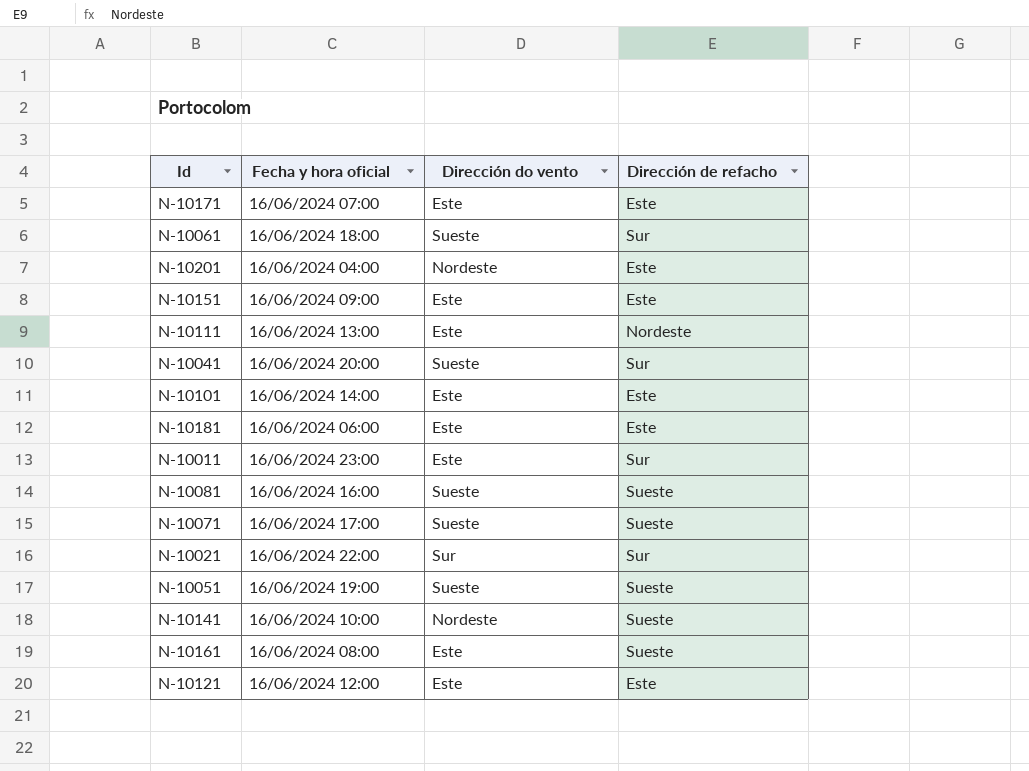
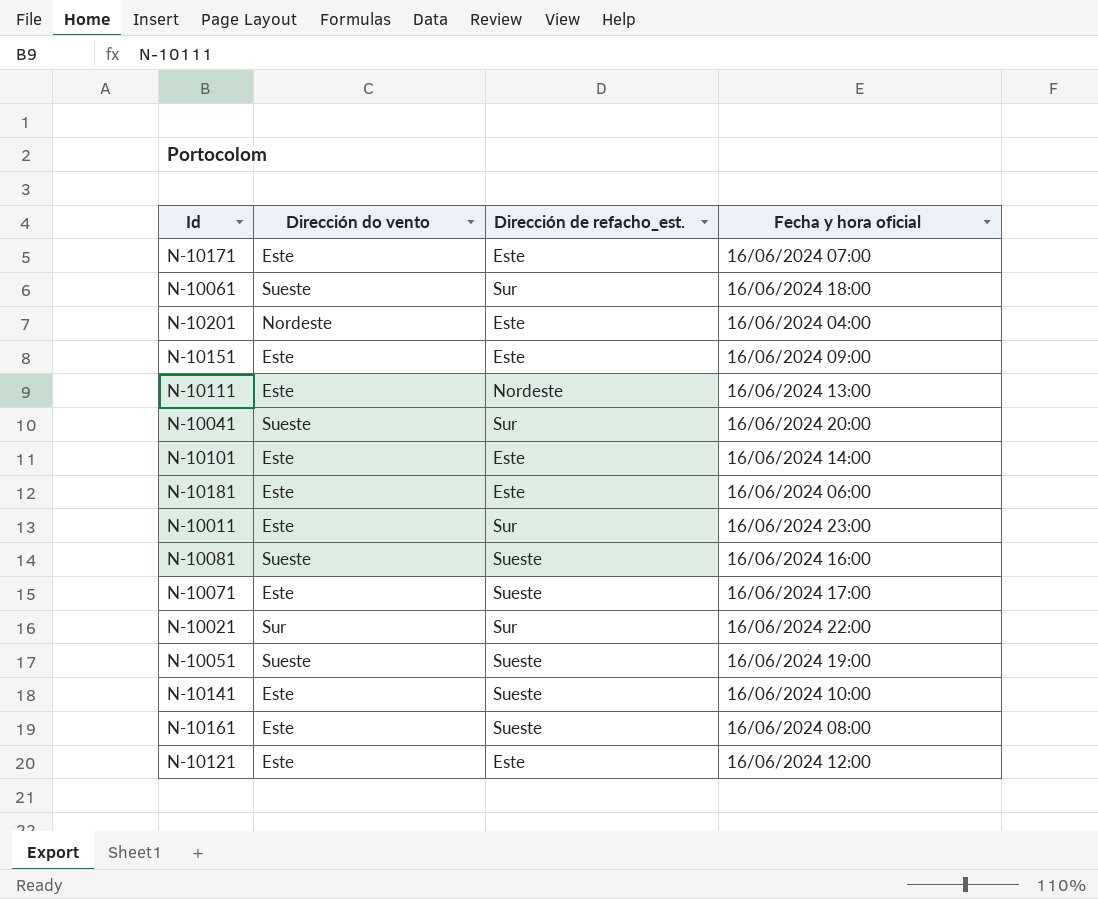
column name: Dirección de refacho -> Dirección de refacho_est.
column Fecha y hora oficial | position: 2 -> 4
N-10071 | Dirección do vento: Sueste -> Este
N-10141 | Dirección do vento: Nordeste -> Este

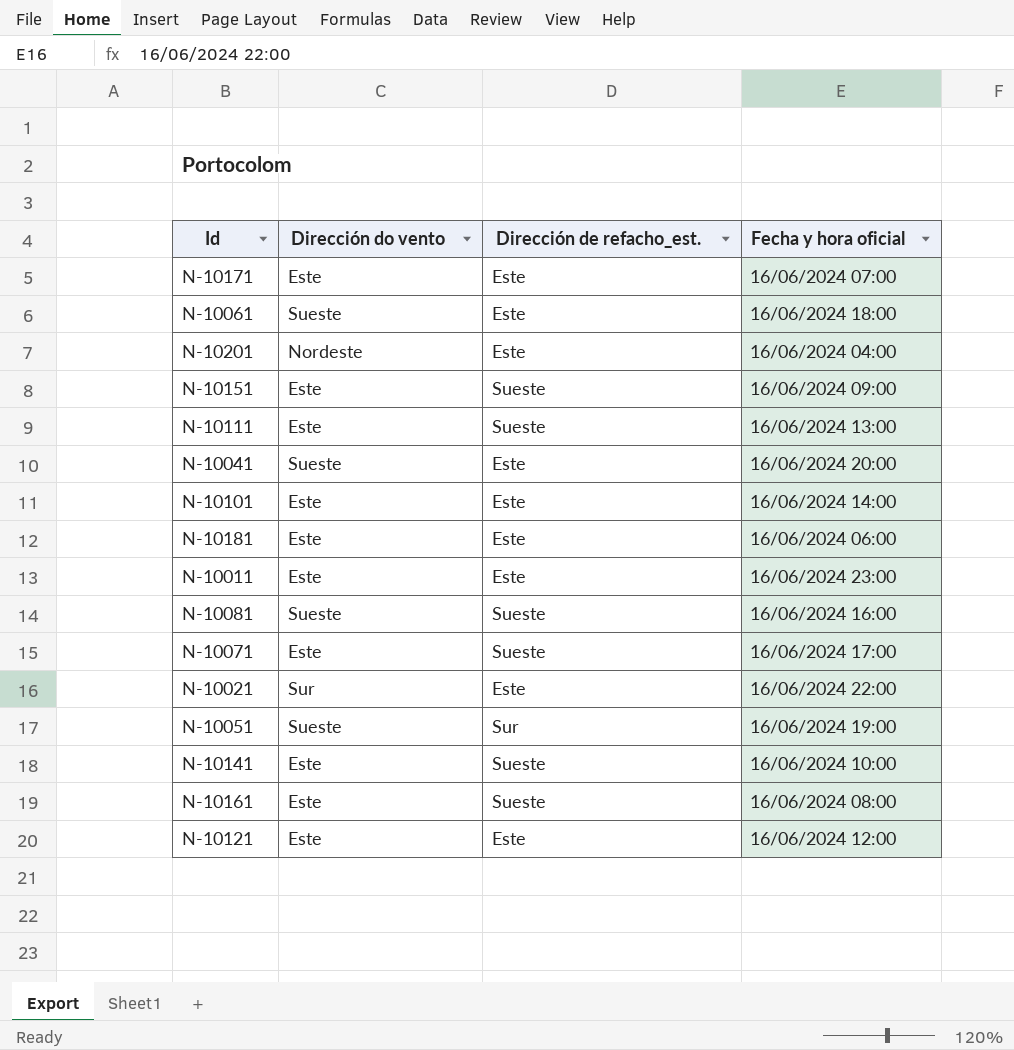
N-10061 | Dirección de refacho_est.: Sur -> Este
N-10151 | Dirección de refacho_est.: Este -> Sueste
N-10111 | Dirección de refacho_est.: Nordeste -> Sueste
N-10041 | Dirección de refacho_est.: Sur -> Este
N-10011 | Dirección de refacho_est.: Sur -> Este
N-10021 | Dirección de refacho_est.: Sur -> Este
N-10051 | Dirección de refacho_est.: Sueste -> Sur

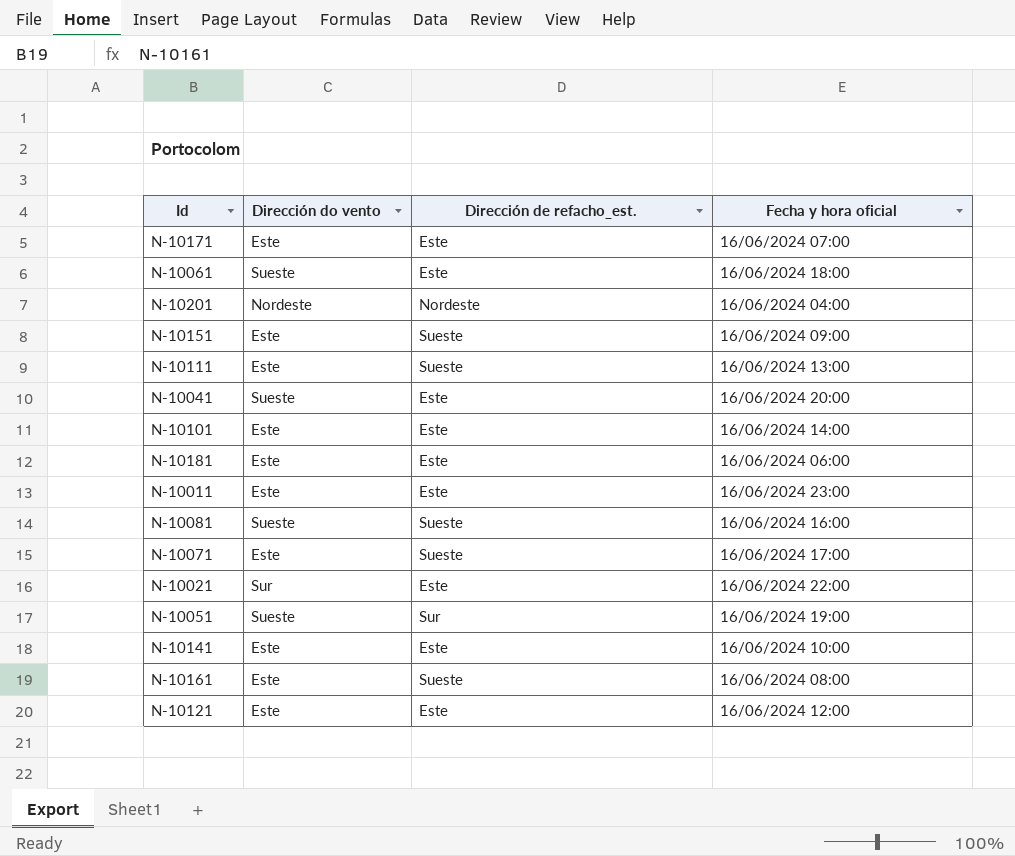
N-10201 | Dirección de refacho_est.: Este -> Nordeste
N-10141 | Dirección de refacho_est.: Sueste -> Este

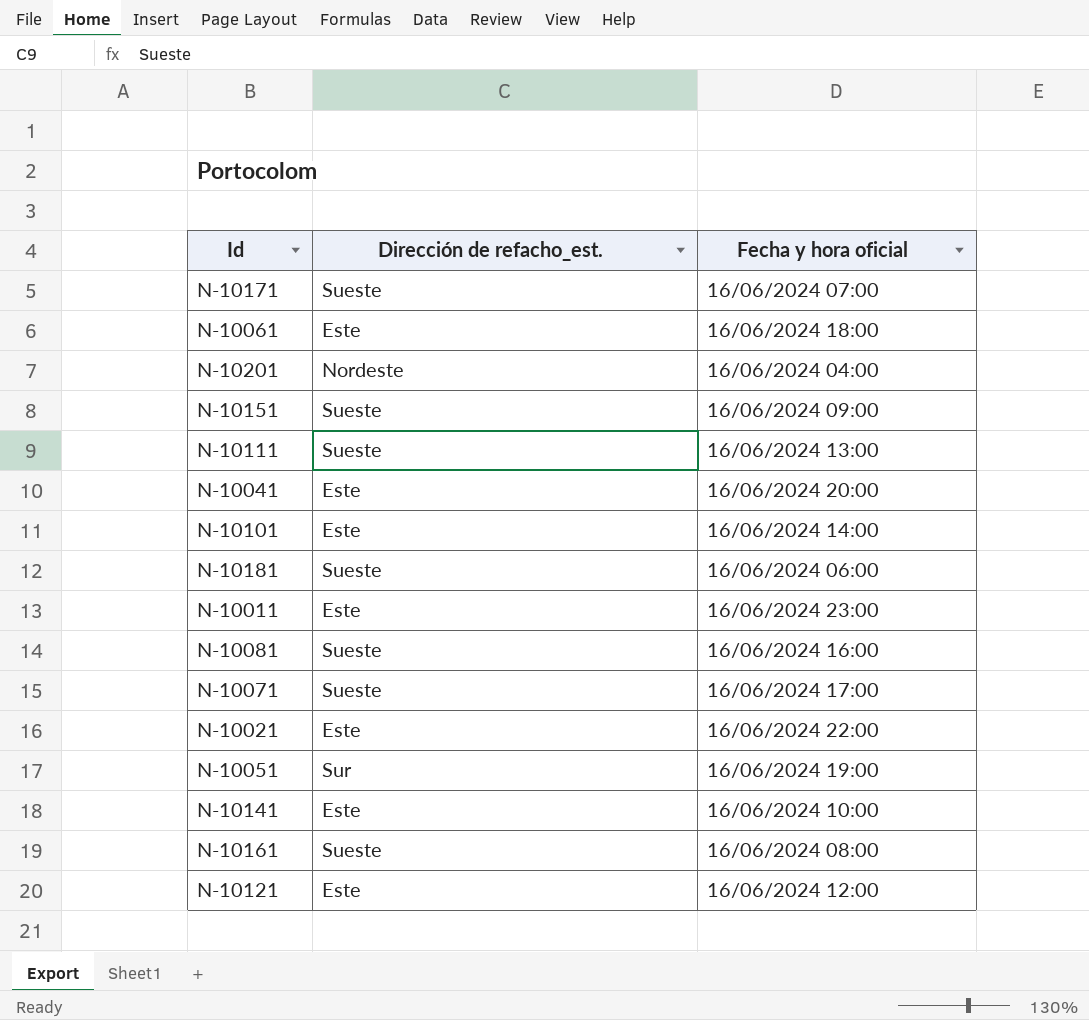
column Dirección do vento | position: 2 -> none
N-10171 | Dirección de refacho_est.: Este -> Sueste
N-10181 | Dirección de refacho_est.: Este -> Sueste

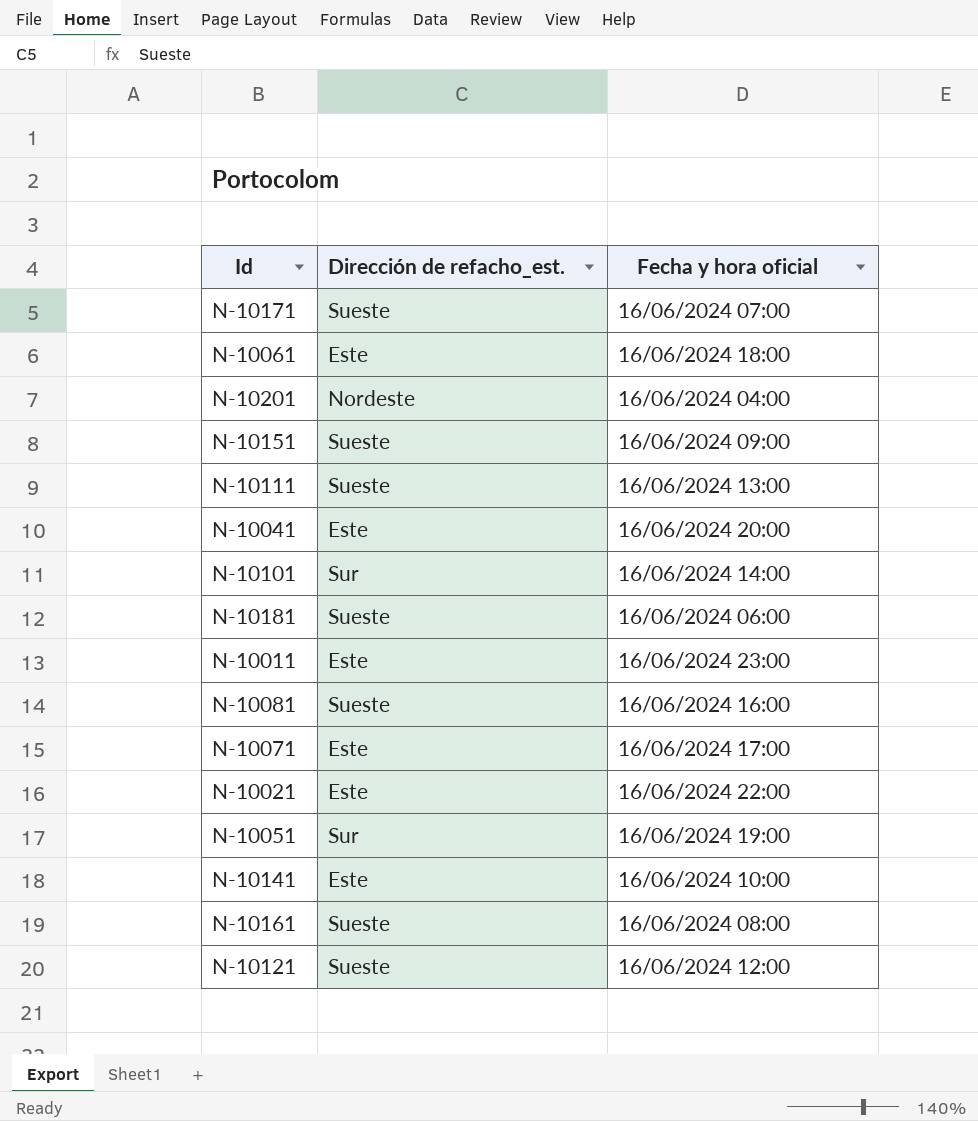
N-10101 | Dirección de refacho_est.: Este -> Sur
N-10071 | Dirección de refacho_est.: Sueste -> Este
N-10121 | Dirección de refacho_est.: Este -> Sueste

